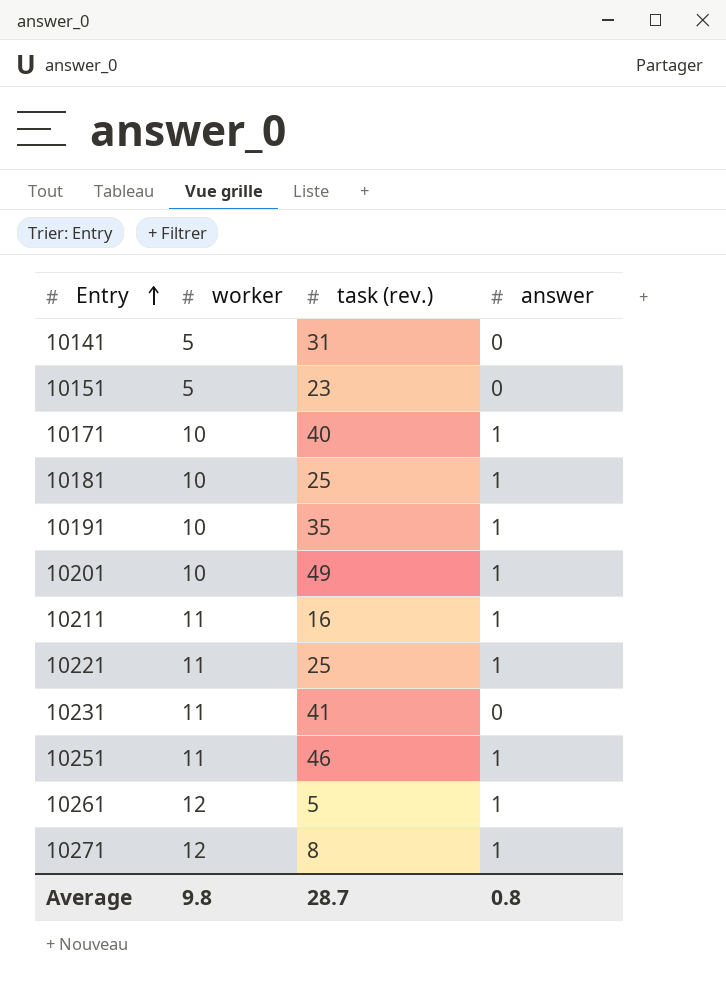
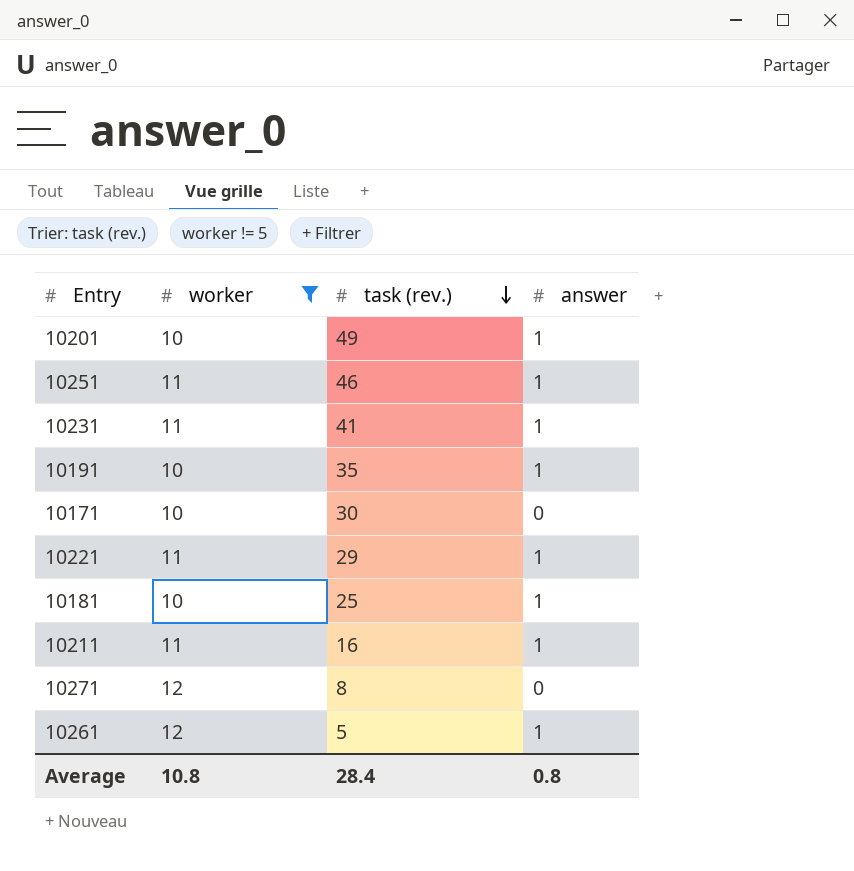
filter: none -> worker != 5
row order: Entry ascending -> task (rev.) descending
10231 | answer: 0 -> 1
10171 | task (rev.): 40 -> 30
10171 | answer: 1 -> 0
10221 | task (rev.): 25 -> 29
10271 | answer: 1 -> 0
Average | worker: 9.8 -> 10.8
Average | task (rev.): 28.7 -> 28.4

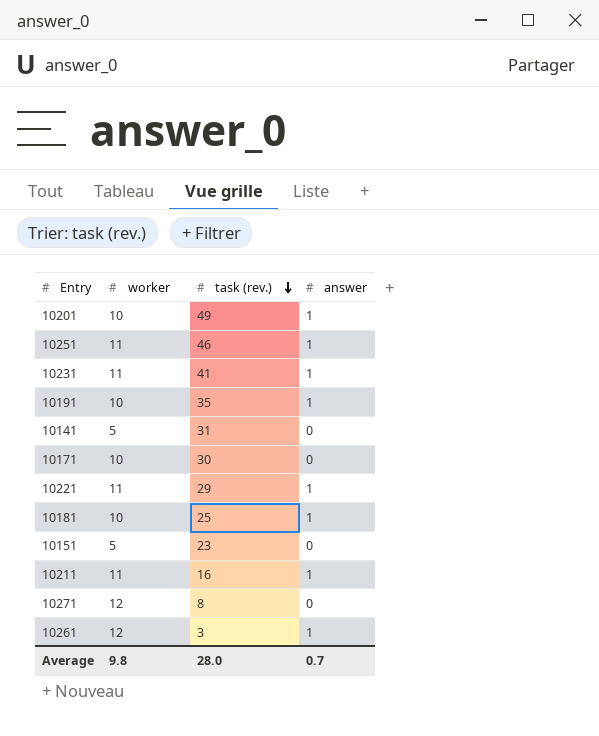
filter: worker != 5 -> none
10261 | task (rev.): 5 -> 3
Average | worker: 10.8 -> 9.8
Average | task (rev.): 28.4 -> 28.0
Average | answer: 0.8 -> 0.7

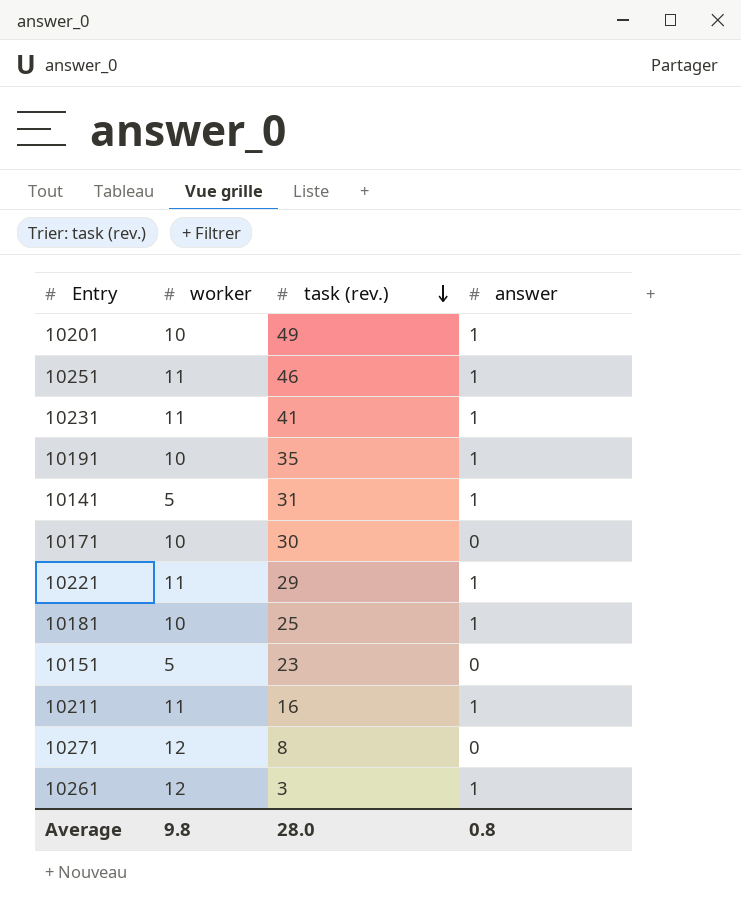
10141 | answer: 0 -> 1
Average | answer: 0.7 -> 0.8

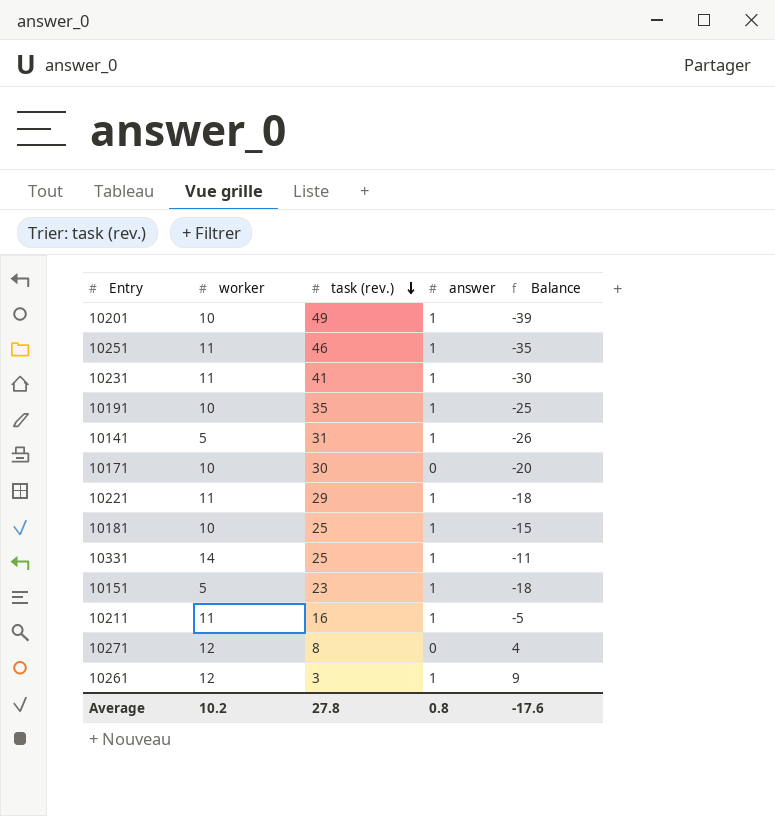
column Balance | formula: none -> [worker] - [task (rev.)]
row 10331: none -> 14 | 25 | 1 | -11
10151 | answer: 0 -> 1
Average | worker: 9.8 -> 10.2
Average | task (rev.): 28.0 -> 27.8

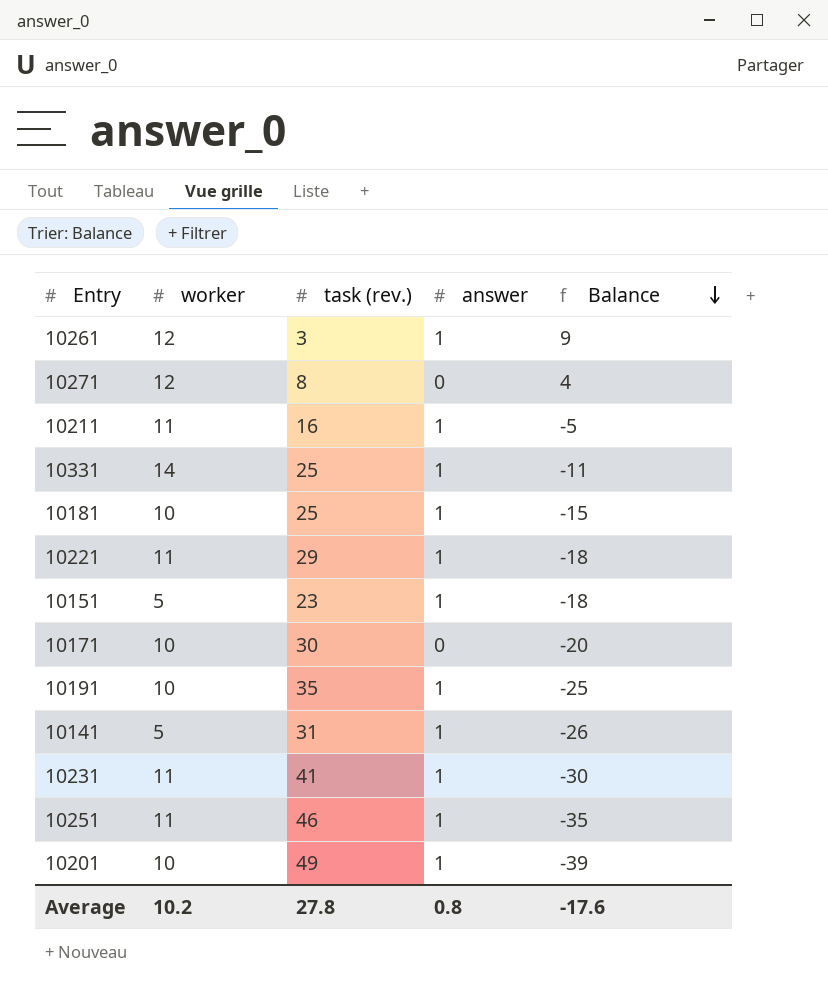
row order: task (rev.) descending -> Balance descending

